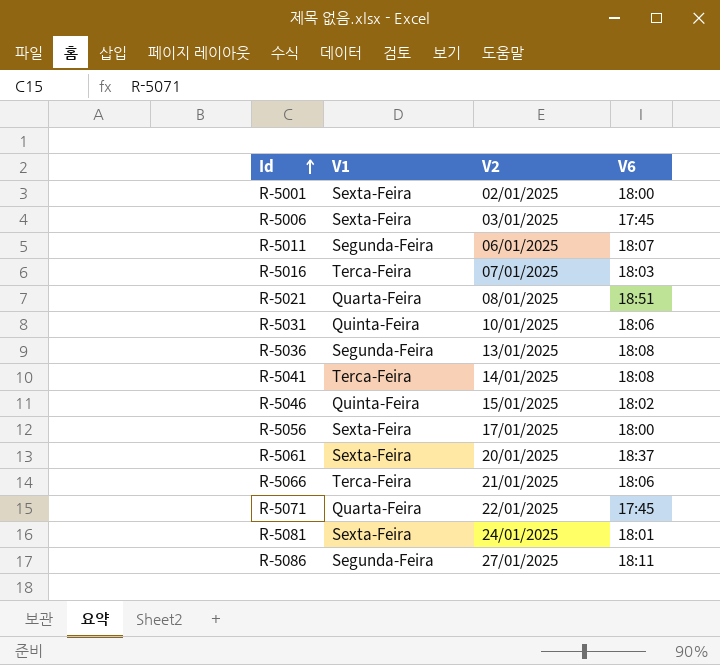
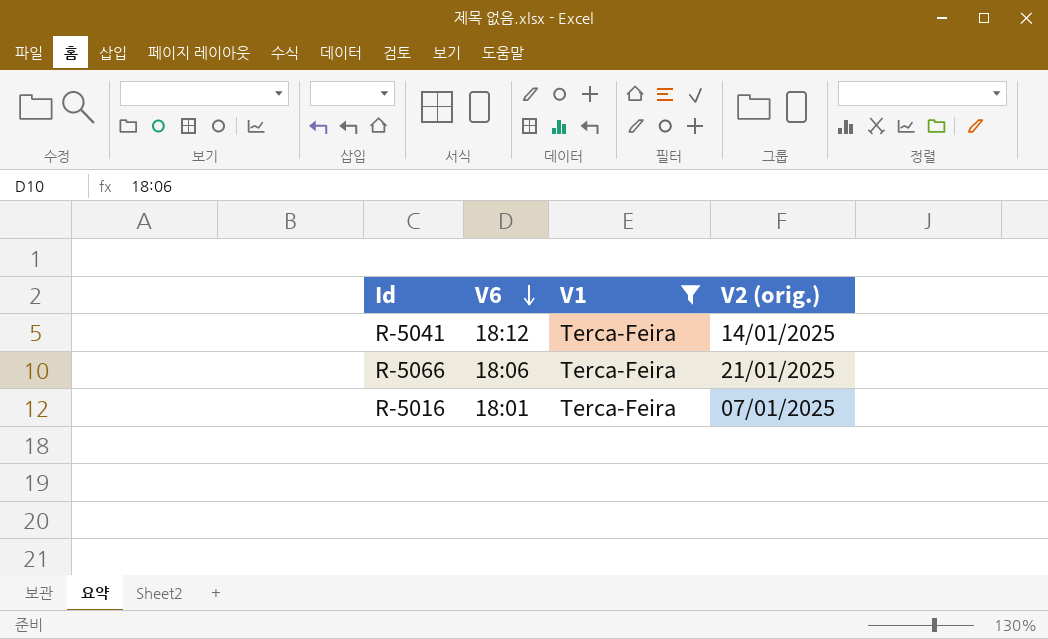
filter: none -> V1 = Terca-Feira
row order: Id ascending -> V6 descending
column V6 | position: 4 -> 2
column name: V2 -> V2 (orig.)
R-5041 | V6: 18:08 -> 18:12
R-5016 | V6: 18:03 -> 18:01

